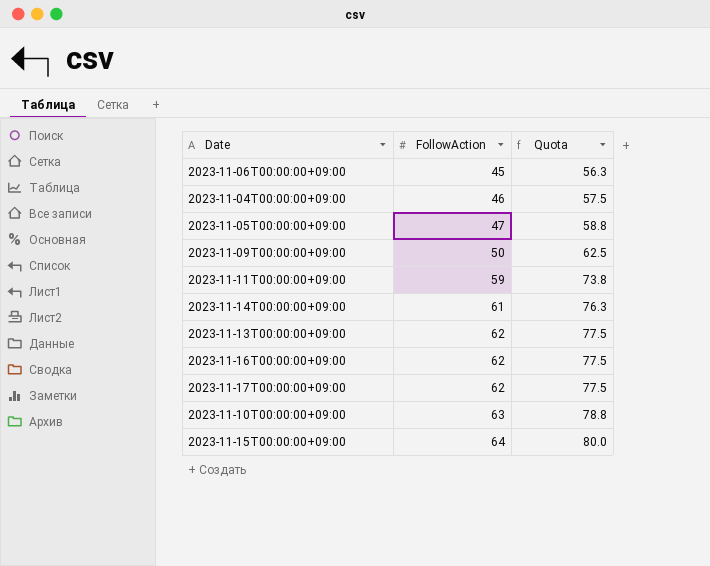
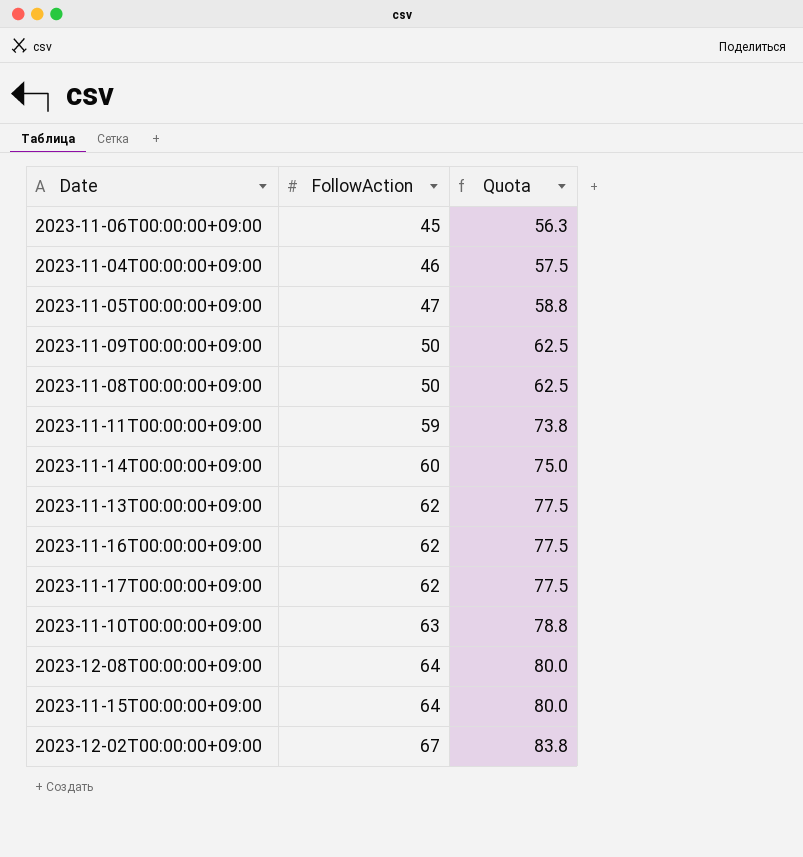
row 2023-11-08T00:00:00+09:00: none -> 50 | 62.5
2023-11-14T00:00:00+09:00 | FollowAction: 61 -> 60
2023-11-14T00:00:00+09:00 | Quota: 76.3 -> 75.0
row 2023-12-08T00:00:00+09:00: none -> 64 | 80.0
row 2023-12-02T00:00:00+09:00: none -> 67 | 83.8

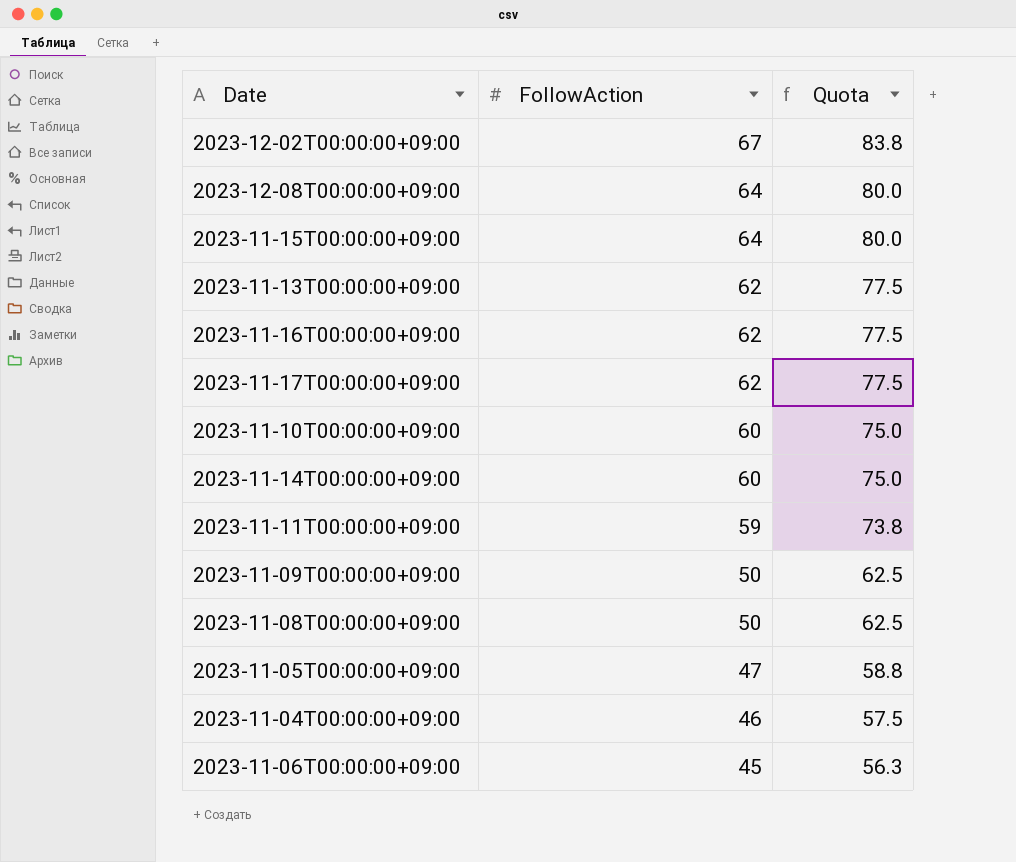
row order: FollowAction ascending -> FollowAction descending
2023-11-10T00:00:00+09:00 | FollowAction: 63 -> 60
2023-11-10T00:00:00+09:00 | Quota: 78.8 -> 75.0

